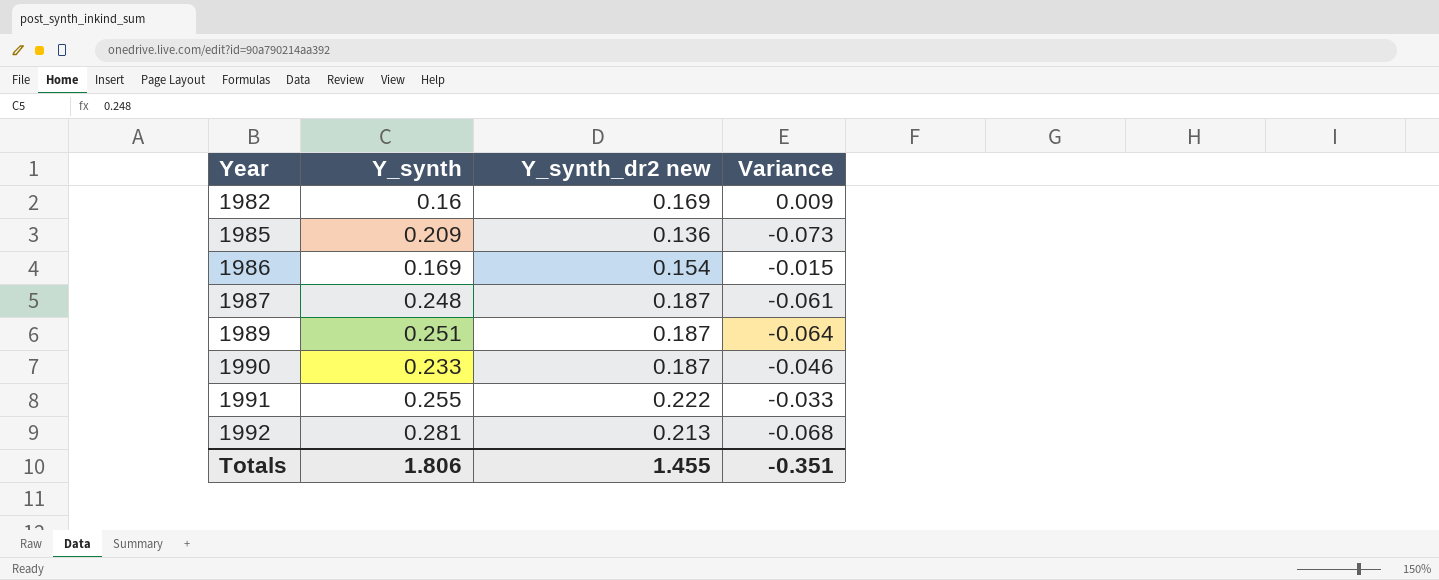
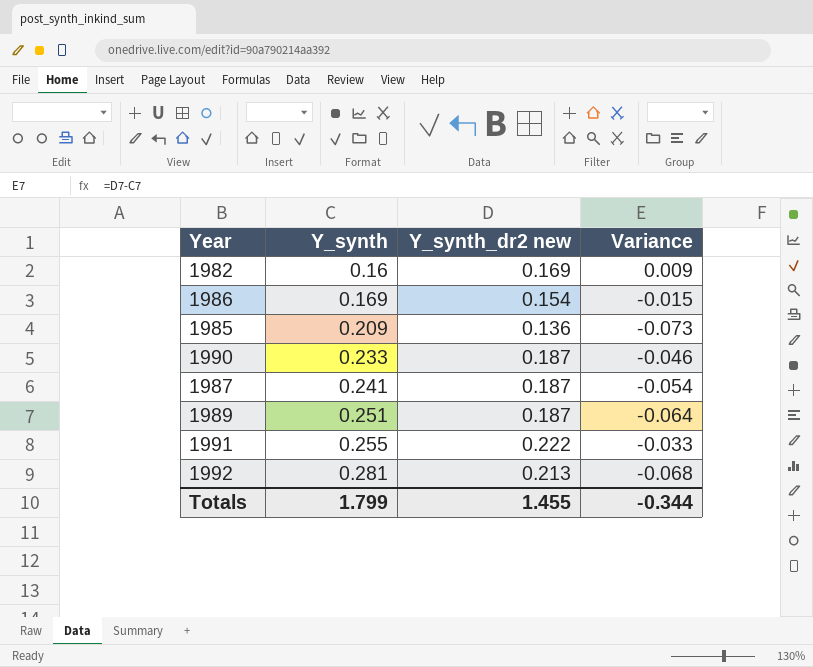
row order: Year ascending -> Y_synth ascending
1987 | Y_synth: 0.248 -> 0.241
1987 | Variance: -0.061 -> -0.054
Totals | Y_synth: 1.806 -> 1.799
Totals | Variance: -0.351 -> -0.344

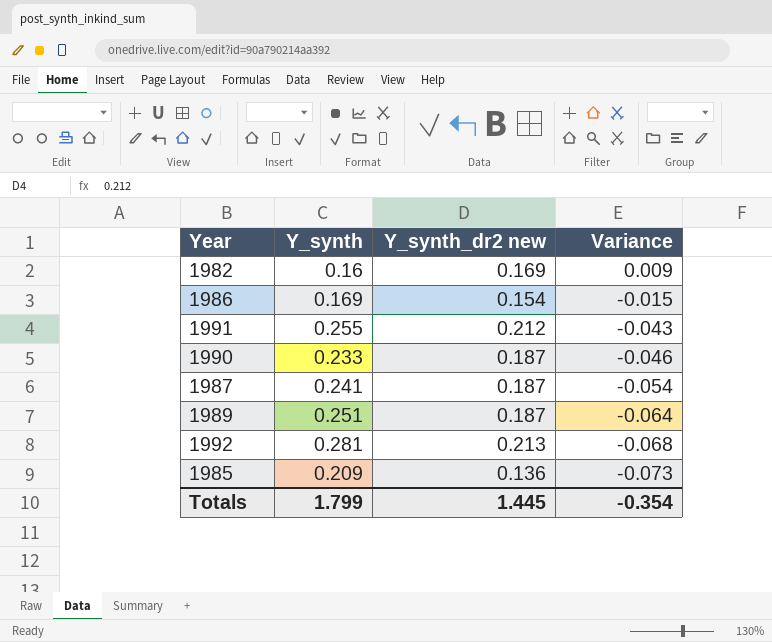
row order: Y_synth ascending -> Variance descending
1991 | Y_synth_dr2 new: 0.222 -> 0.212
1991 | Variance: -0.033 -> -0.043
Totals | Y_synth_dr2 new: 1.455 -> 1.445
Totals | Variance: -0.344 -> -0.354

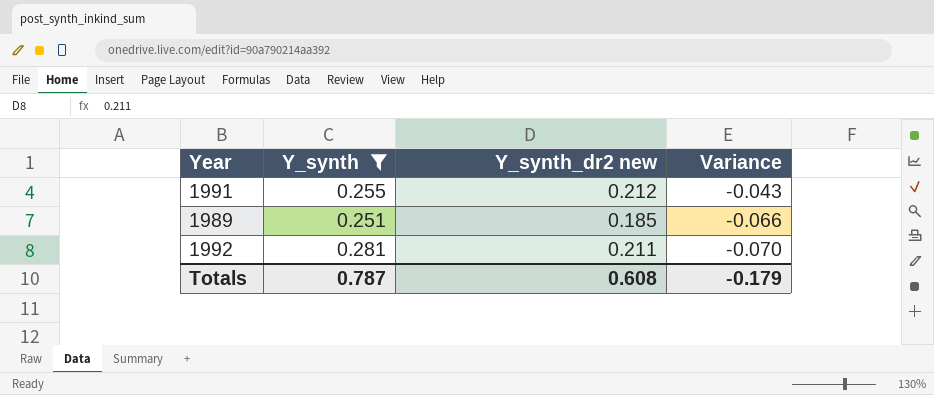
filter: none -> Y_synth >= 0.251
1989 | Y_synth_dr2 new: 0.187 -> 0.185
1989 | Variance: -0.064 -> -0.066
1992 | Y_synth_dr2 new: 0.213 -> 0.211
1992 | Variance: -0.068 -> -0.070
Totals | Y_synth: 1.799 -> 0.787
Totals | Y_synth_dr2 new: 1.445 -> 0.608
Totals | Variance: -0.354 -> -0.179

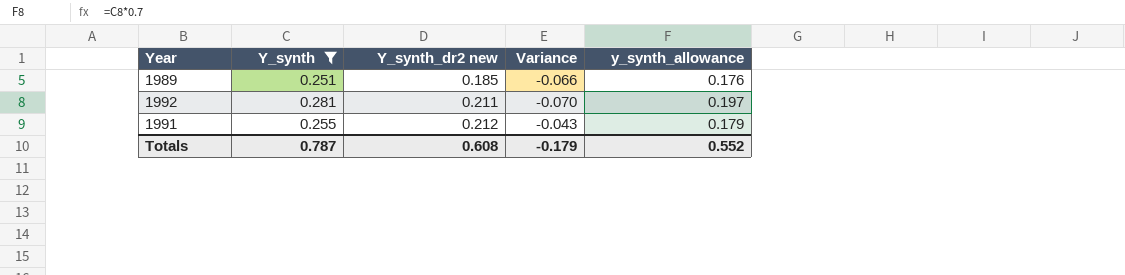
row order: Variance descending -> Y_synth_dr2 new ascending
column y_synth_allowance | formula: none -> [Y_synth] * 0.7

